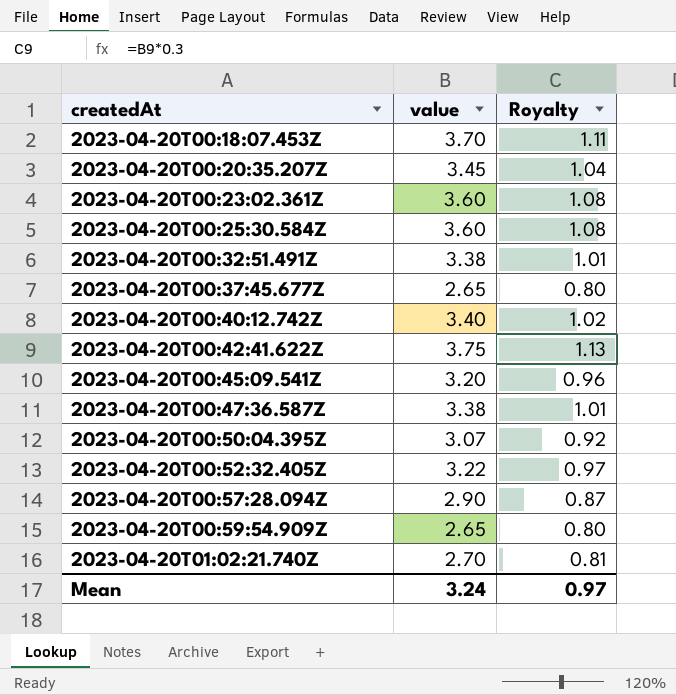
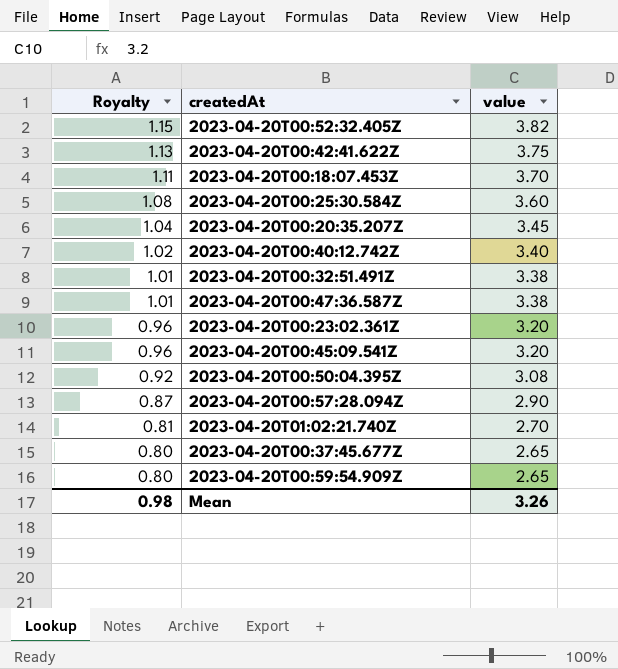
row order: createdAt ascending -> Royalty descending
column Royalty | position: 3 -> 1
2023-04-20T00:52:32.405Z | Royalty: 0.97 -> 1.15
2023-04-20T00:52:32.405Z | value: 3.22 -> 3.82
2023-04-20T00:23:02.361Z | Royalty: 1.08 -> 0.96
2023-04-20T00:23:02.361Z | value: 3.60 -> 3.20
2023-04-20T00:50:04.395Z | value: 3.07 -> 3.08
Mean | Royalty: 0.97 -> 0.98
Mean | value: 3.24 -> 3.26

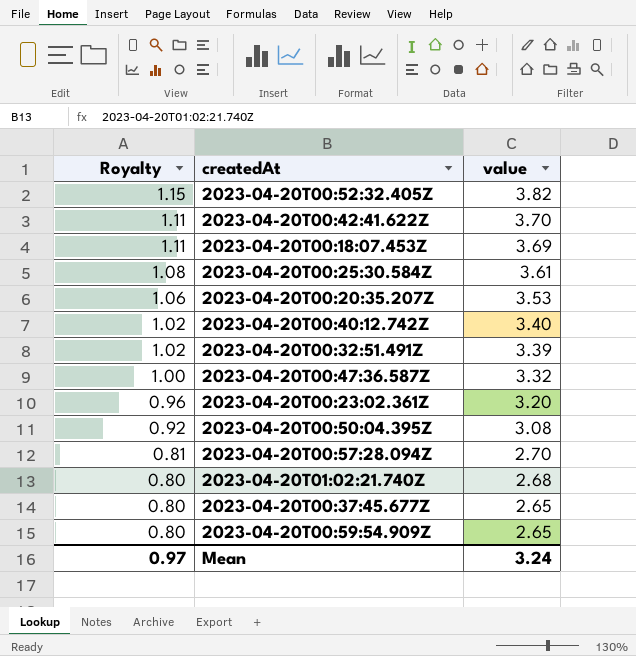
row 2023-04-20T00:45:09.541Z: 0.96 | 3.20 -> none
2023-04-20T00:42:41.622Z | Royalty: 1.13 -> 1.11
2023-04-20T00:42:41.622Z | value: 3.75 -> 3.70
2023-04-20T00:18:07.453Z | value: 3.70 -> 3.69
2023-04-20T00:25:30.584Z | value: 3.60 -> 3.61
2023-04-20T00:20:35.207Z | Royalty: 1.04 -> 1.06
2023-04-20T00:20:35.207Z | value: 3.45 -> 3.53
2023-04-20T00:32:51.491Z | Royalty: 1.01 -> 1.02
2023-04-20T00:32:51.491Z | value: 3.38 -> 3.39
2023-04-20T00:47:36.587Z | Royalty: 1.01 -> 1.00
2023-04-20T00:47:36.587Z | value: 3.38 -> 3.32
2023-04-20T00:57:28.094Z | Royalty: 0.87 -> 0.81
2023-04-20T00:57:28.094Z | value: 2.90 -> 2.70
2023-04-20T01:02:21.740Z | Royalty: 0.81 -> 0.80
2023-04-20T01:02:21.740Z | value: 2.70 -> 2.68
Mean | Royalty: 0.98 -> 0.97
Mean | value: 3.26 -> 3.24

